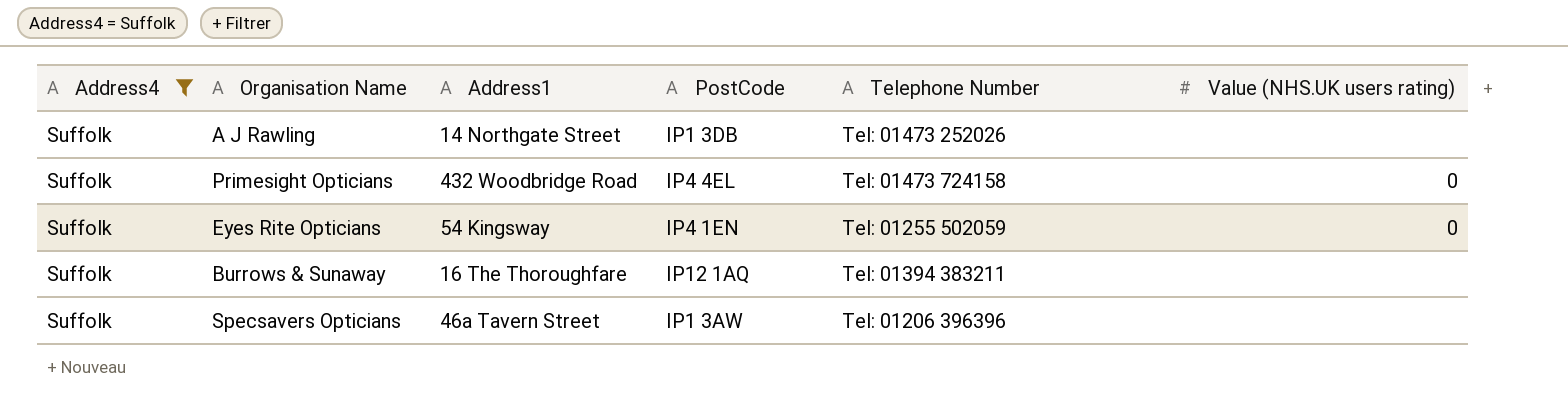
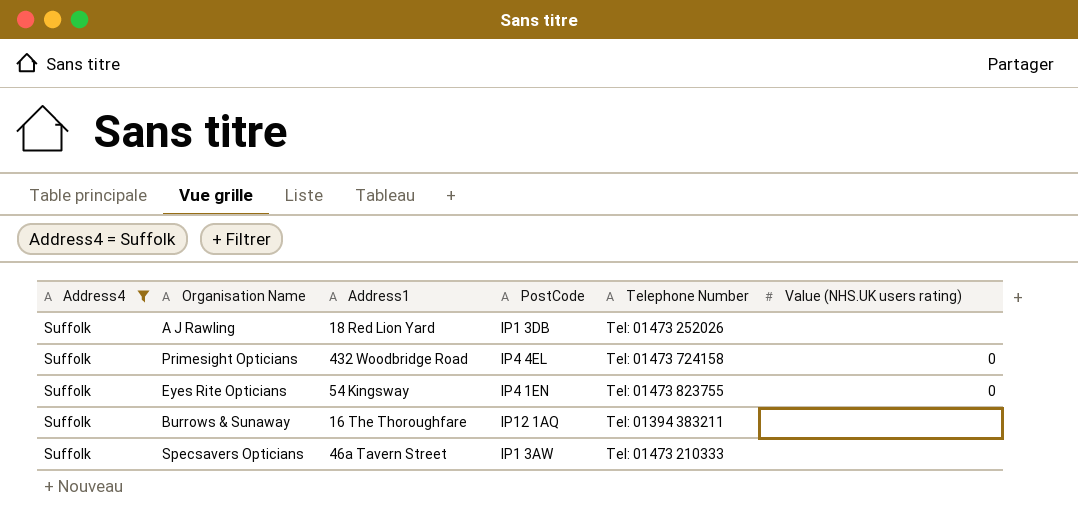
A J Rawling | Address1: 14 Northgate Street -> 18 Red Lion Yard
Eyes Rite Opticians | Telephone Number: Tel: 01255 502059 -> Tel: 01473 823755
Specsavers Opticians | Telephone Number: Tel: 01206 396396 -> Tel: 01473 210333

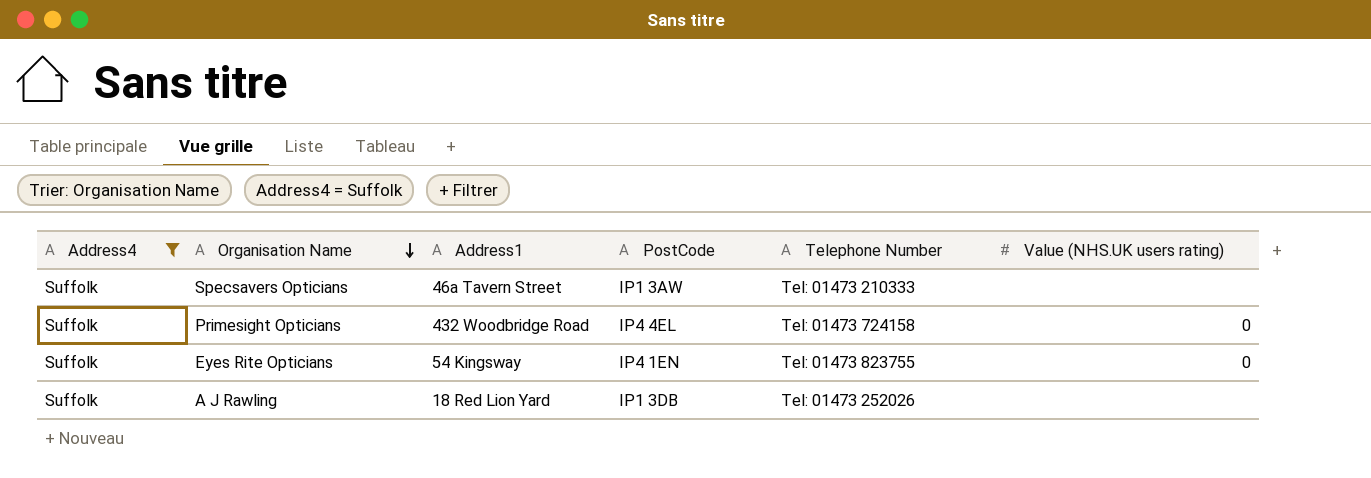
row order: none -> Organisation Name descending
row Burrows & Sunaway: Suffolk | 16 The Thoroughfare | IP12 1AQ | Tel: 01394 383211 | none -> none

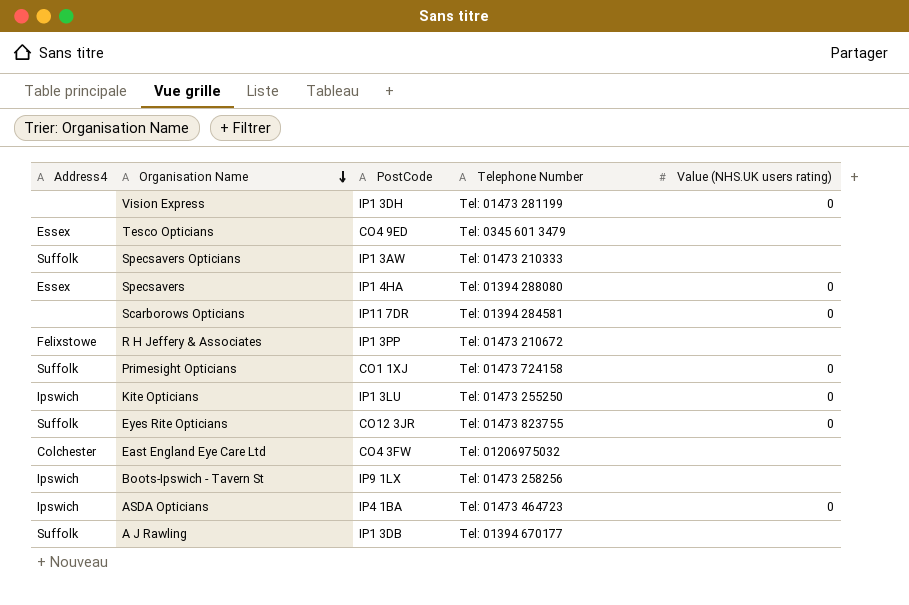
filter: Address4 = Suffolk -> none
column Address1 | position: 3 -> none
Primesight Opticians | PostCode: IP4 4EL -> CO1 1XJ
Eyes Rite Opticians | PostCode: IP4 1EN -> CO12 3JR
A J Rawling | Telephone Number: Tel: 01473 252026 -> Tel: 01394 670177

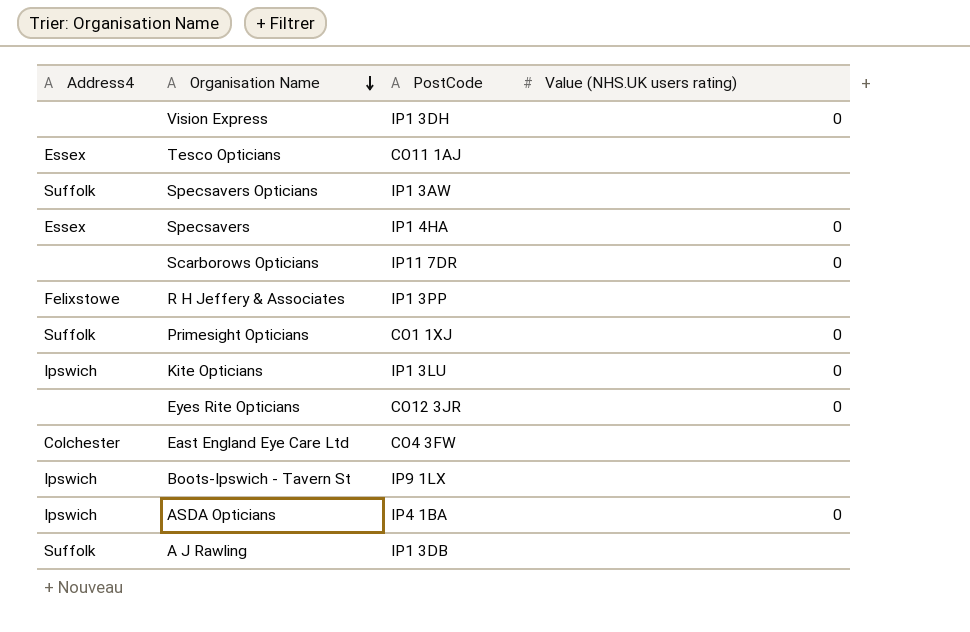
column Telephone Number | position: 4 -> none
Tesco Opticians | PostCode: CO4 9ED -> CO11 1AJ
Eyes Rite Opticians | Address4: Suffolk -> none

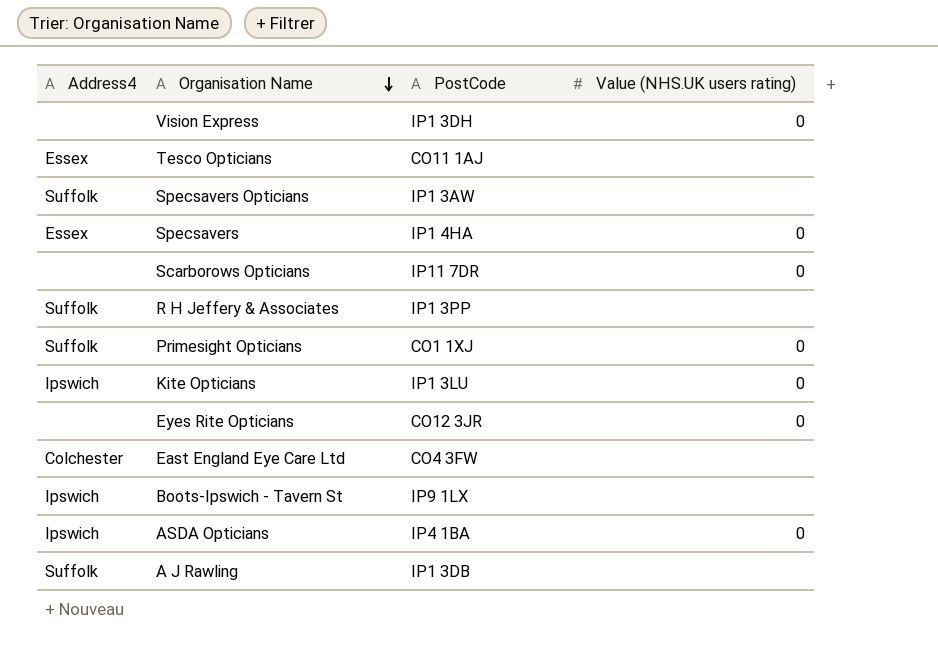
R H Jeffery & Associates | Address4: Felixstowe -> Suffolk

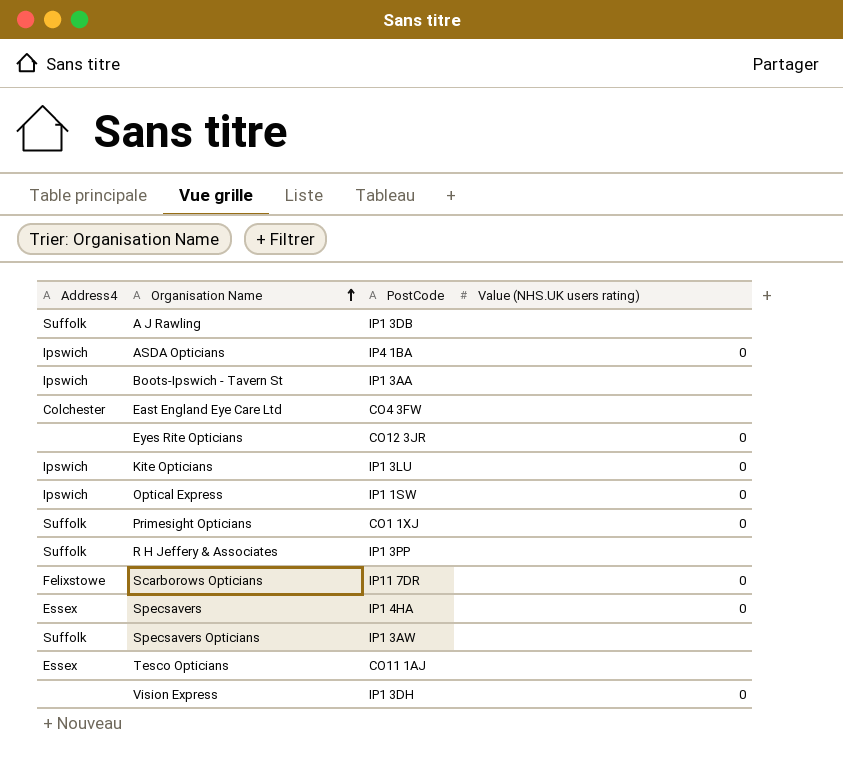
row order: Organisation Name descending -> Organisation Name ascending
Boots-Ipswich - Tavern St | PostCode: IP9 1LX -> IP1 3AA
row Optical Express: none -> Ipswich | IP1 1SW | 0
Scarborows Opticians | Address4: none -> Felixstowe

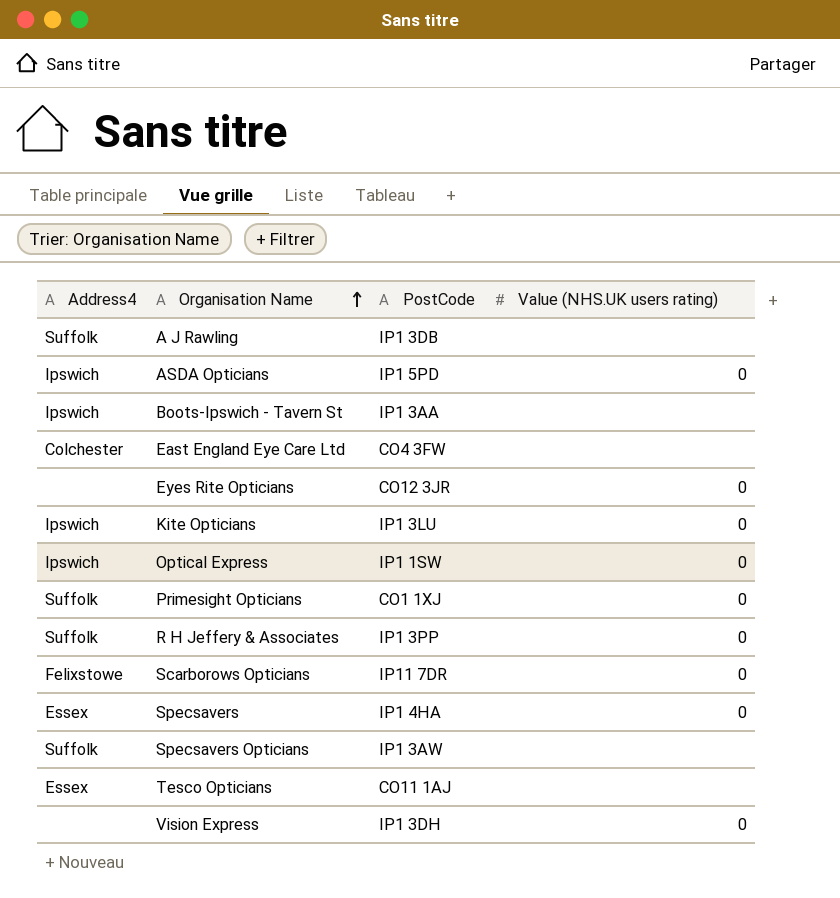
ASDA Opticians | PostCode: IP4 1BA -> IP1 5PD
R H Jeffery & Associates | Value (NHS.UK users rating): none -> 0

